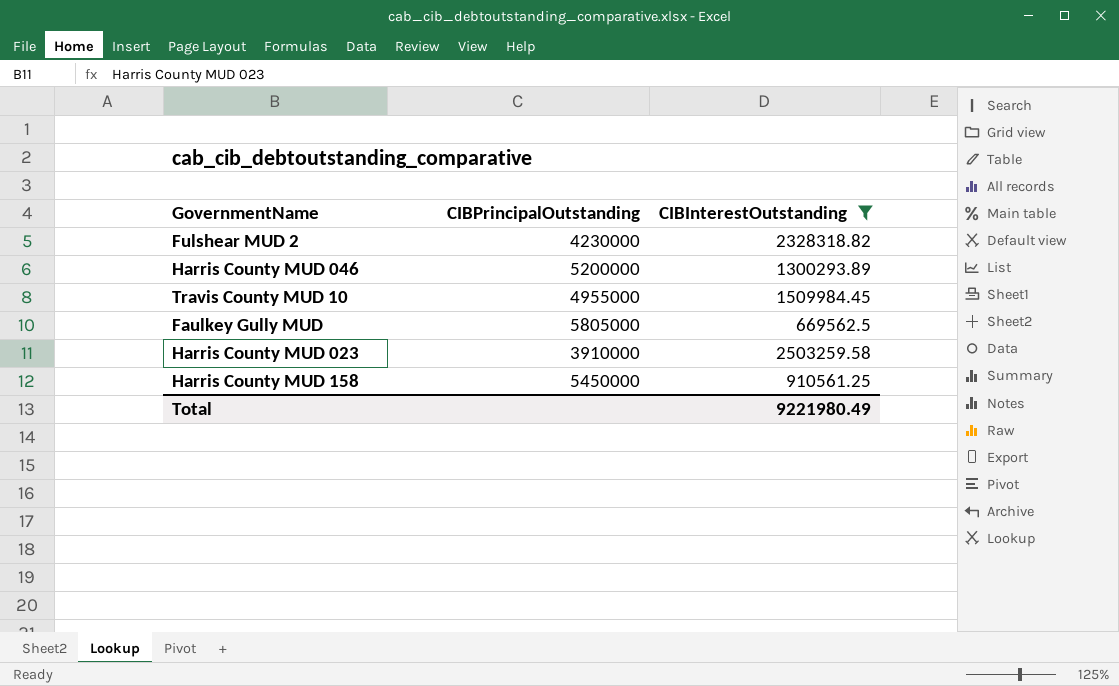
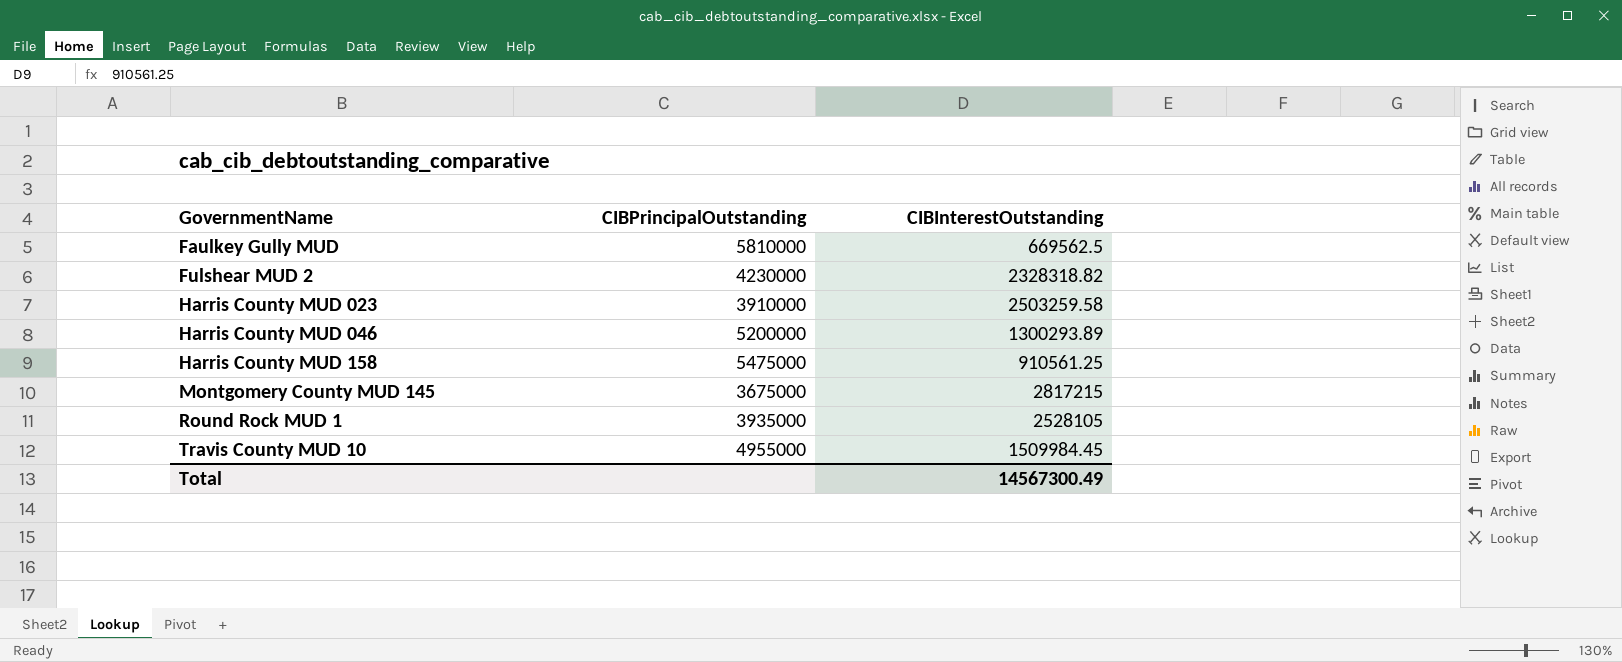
filter: CIBInterestOutstanding <= 2503259.58 -> none
row order: none -> GovernmentName ascending
Faulkey Gully MUD | CIBPrincipalOutstanding: 5805000 -> 5810000
Harris County MUD 158 | CIBPrincipalOutstanding: 5450000 -> 5475000
Total | CIBInterestOutstanding: 9221980.49 -> 14567300.49

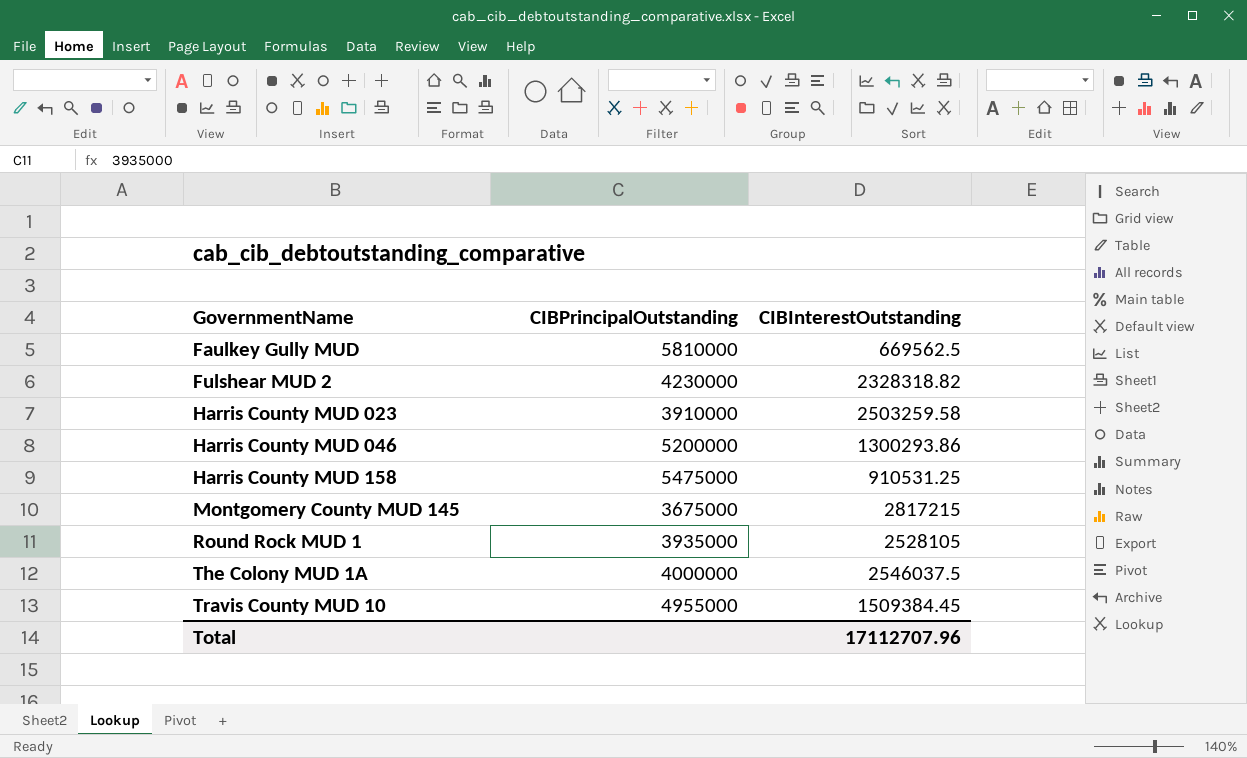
Harris County MUD 046 | CIBInterestOutstanding: 1300293.89 -> 1300293.86
Harris County MUD 158 | CIBInterestOutstanding: 910561.25 -> 910531.25
row The Colony MUD 1A: none -> 4000000 | 2546037.5
Travis County MUD 10 | CIBInterestOutstanding: 1509984.45 -> 1509384.45
Total | CIBInterestOutstanding: 14567300.49 -> 17112707.96

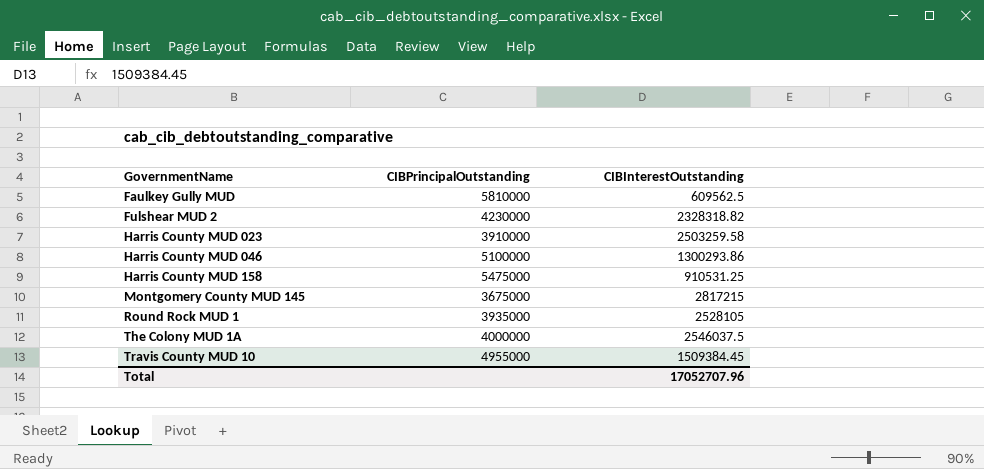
Faulkey Gully MUD | CIBInterestOutstanding: 669562.5 -> 609562.5
Harris County MUD 046 | CIBPrincipalOutstanding: 5200000 -> 5100000
Total | CIBInterestOutstanding: 17112707.96 -> 17052707.96

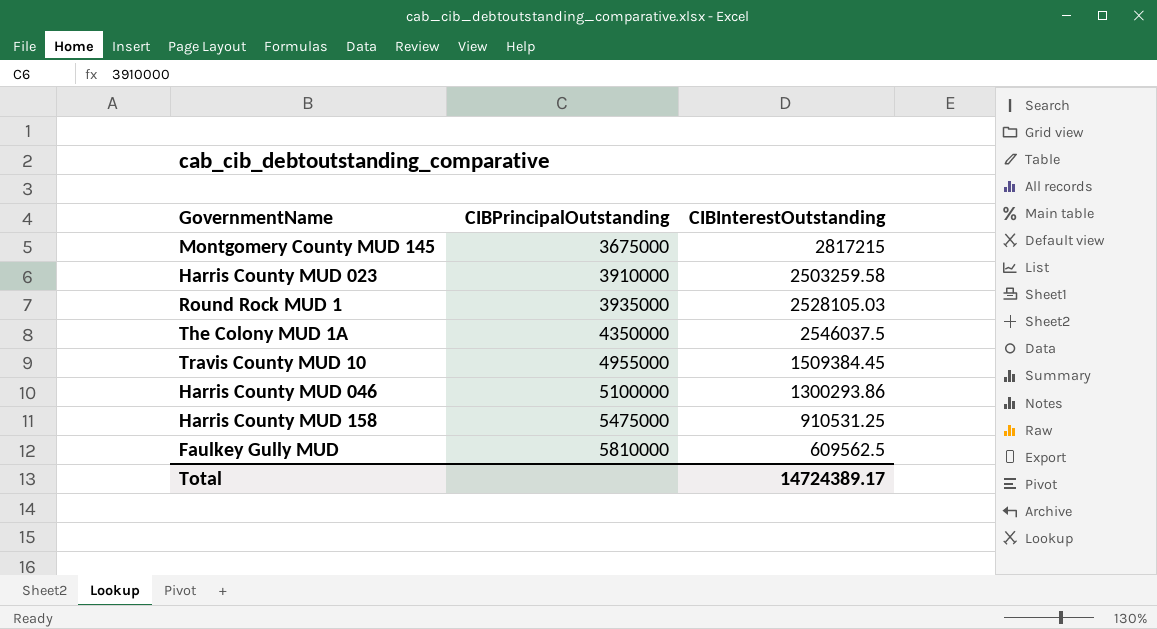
row order: GovernmentName ascending -> CIBPrincipalOutstanding ascending
row Fulshear MUD 2: 4230000 | 2328318.82 -> none
Round Rock MUD 1 | CIBInterestOutstanding: 2528105 -> 2528105.03
The Colony MUD 1A | CIBPrincipalOutstanding: 4000000 -> 4350000
Total | CIBInterestOutstanding: 17052707.96 -> 14724389.17

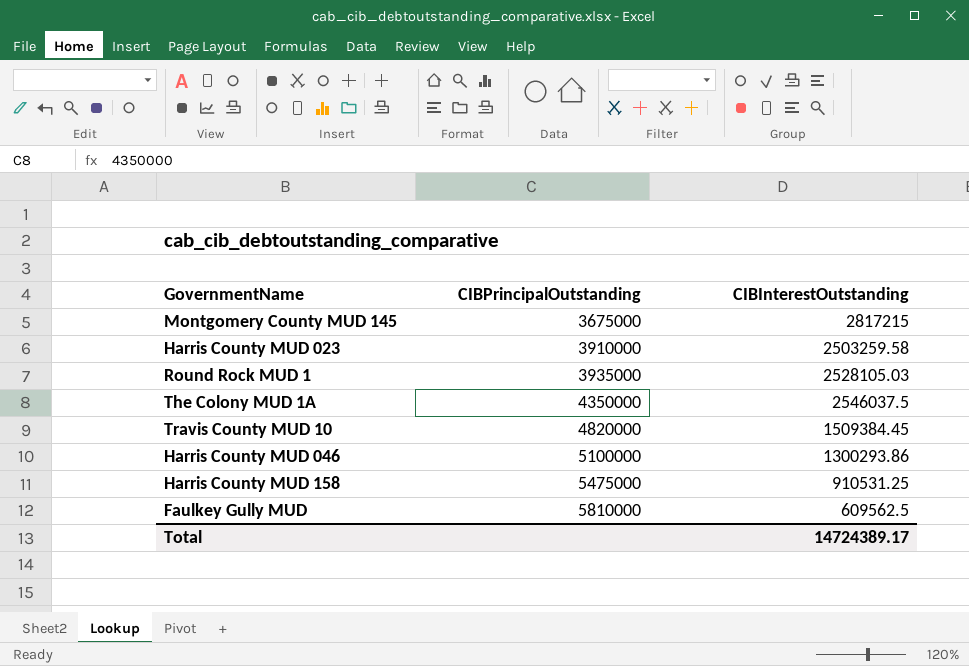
Travis County MUD 10 | CIBPrincipalOutstanding: 4955000 -> 4820000

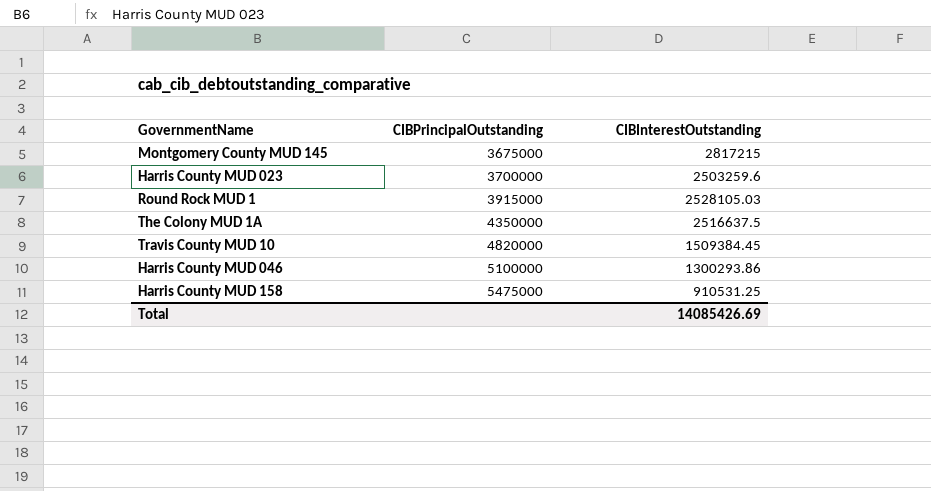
row Faulkey Gully MUD: 5810000 | 609562.5 -> none
Harris County MUD 023 | CIBPrincipalOutstanding: 3910000 -> 3700000
Harris County MUD 023 | CIBInterestOutstanding: 2503259.58 -> 2503259.6
Round Rock MUD 1 | CIBPrincipalOutstanding: 3935000 -> 3915000
The Colony MUD 1A | CIBInterestOutstanding: 2546037.5 -> 2516637.5
Total | CIBInterestOutstanding: 14724389.17 -> 14085426.69

